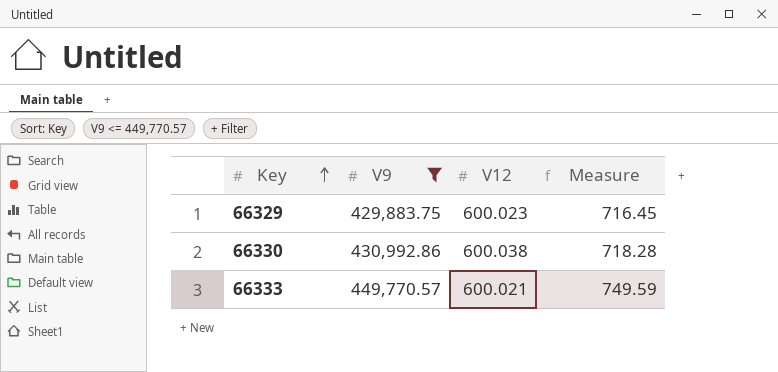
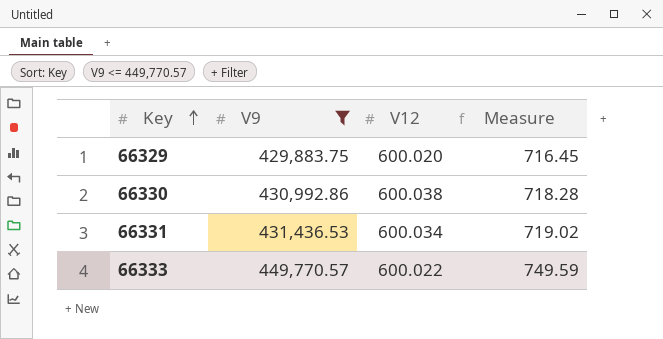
66329 | V12: 600.023 -> 600.020
row 66331: none -> 431,436.53 | 600.034 | 719.02
66333 | V12: 600.021 -> 600.022

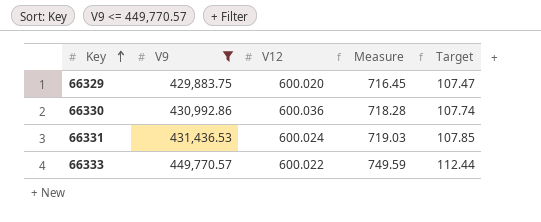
column Target | formula: none -> [Measure] * 0.15
66330 | V12: 600.038 -> 600.036
66331 | V12: 600.034 -> 600.024
66331 | Measure: 719.02 -> 719.03

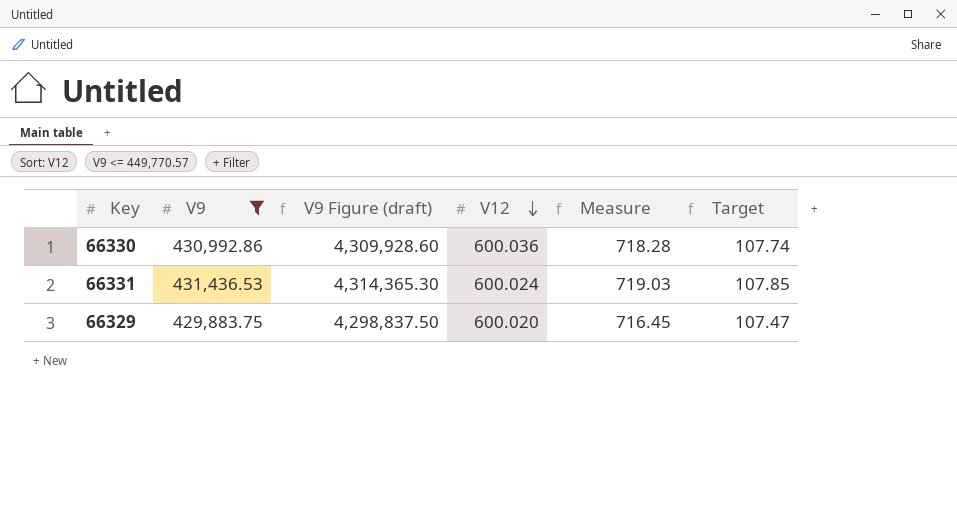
row order: Key ascending -> V12 descending
column V9 Figure (draft) | formula: none -> [V9] * 10
row 66333: 449,770.57 | 600.022 | 749.59 | 112.44 -> none

